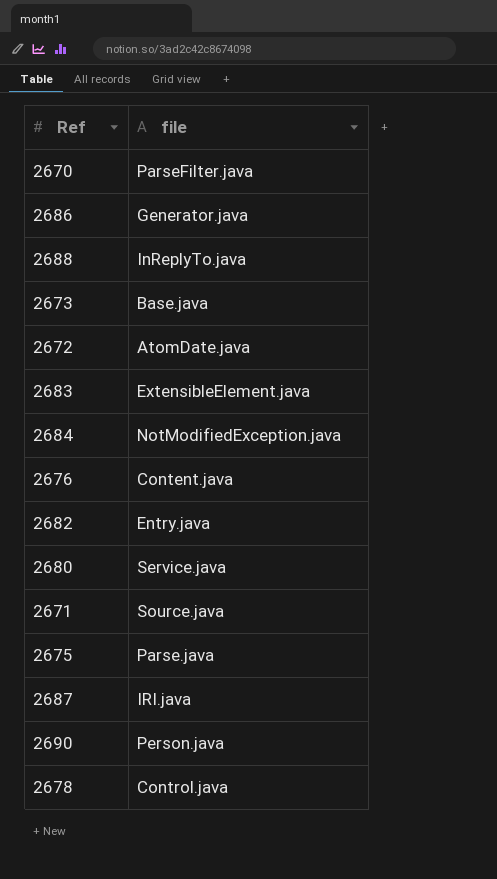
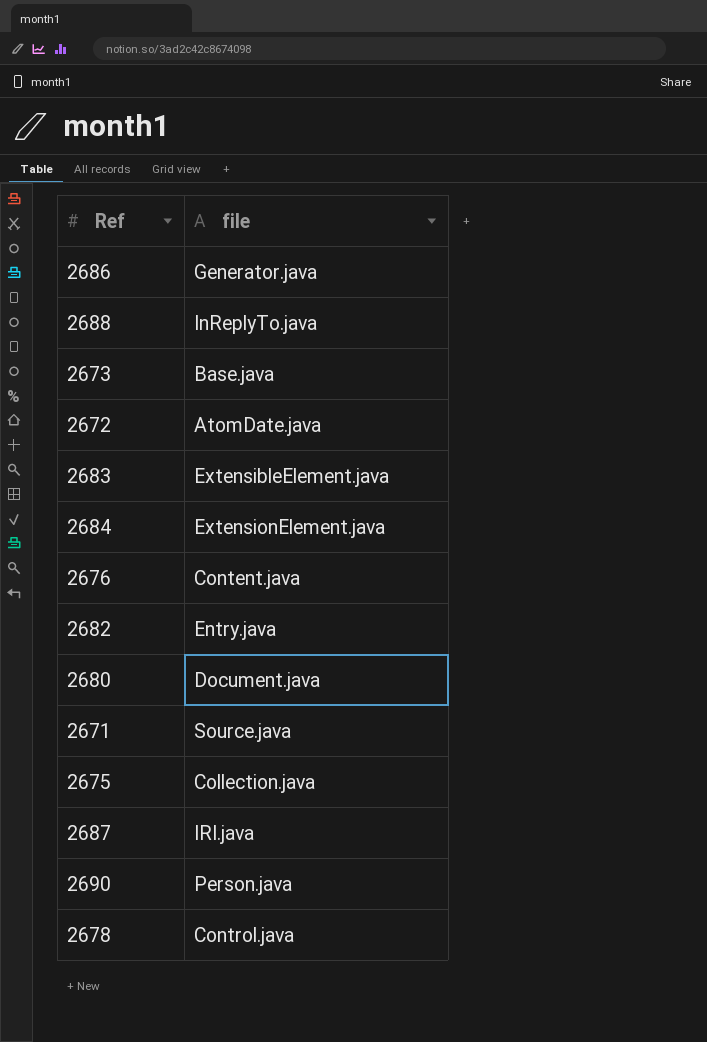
row 2670: ParseFilter.java -> none
2684 | file: NotModifiedException.java -> ExtensionElement.java
2680 | file: Service.java -> Document.java
2675 | file: Parse.java -> Collection.java

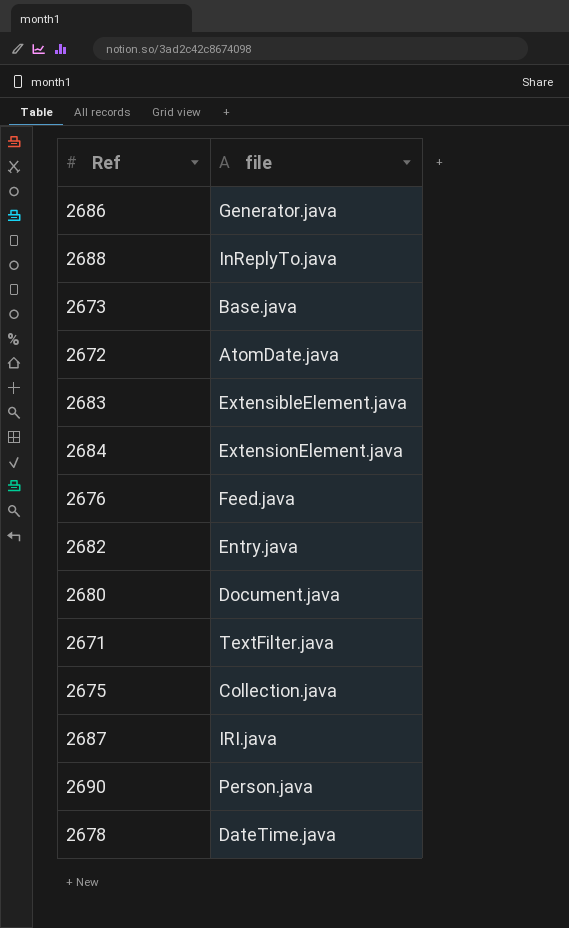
2676 | file: Content.java -> Feed.java
2671 | file: Source.java -> TextFilter.java
2678 | file: Control.java -> DateTime.java

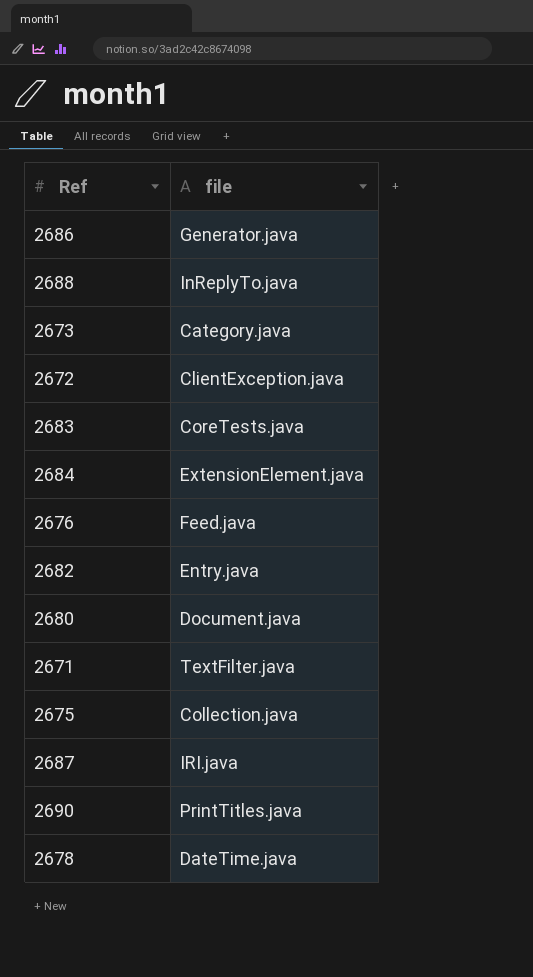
2673 | file: Base.java -> Category.java
2672 | file: AtomDate.java -> ClientException.java
2683 | file: ExtensibleElement.java -> CoreTests.java
2690 | file: Person.java -> PrintTitles.java

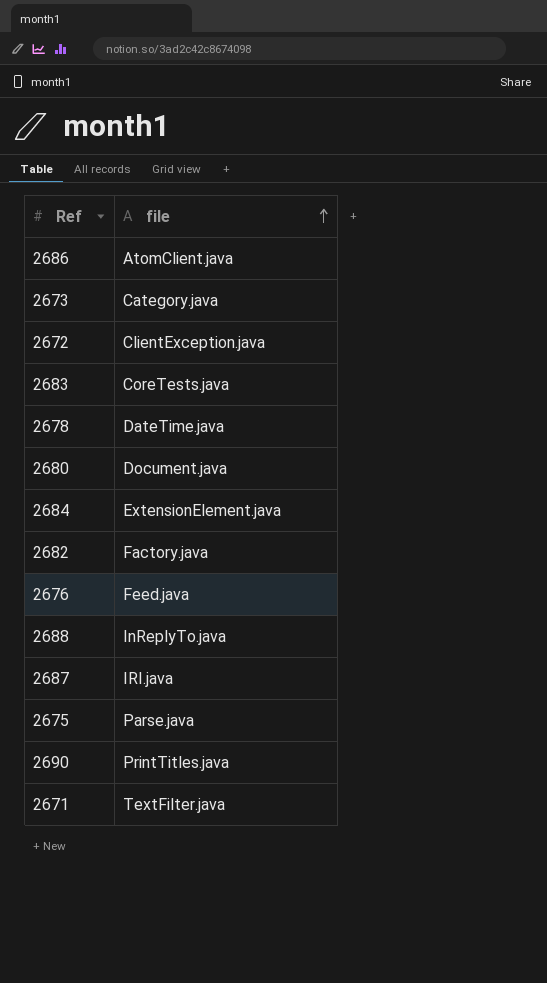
row order: none -> file ascending
2686 | file: Generator.java -> AtomClient.java
2682 | file: Entry.java -> Factory.java
2675 | file: Collection.java -> Parse.java

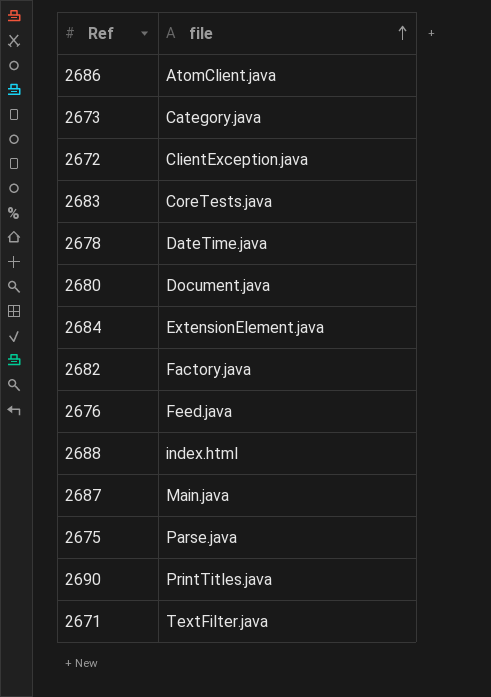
2688 | file: InReplyTo.java -> index.html
2687 | file: IRI.java -> Main.java

